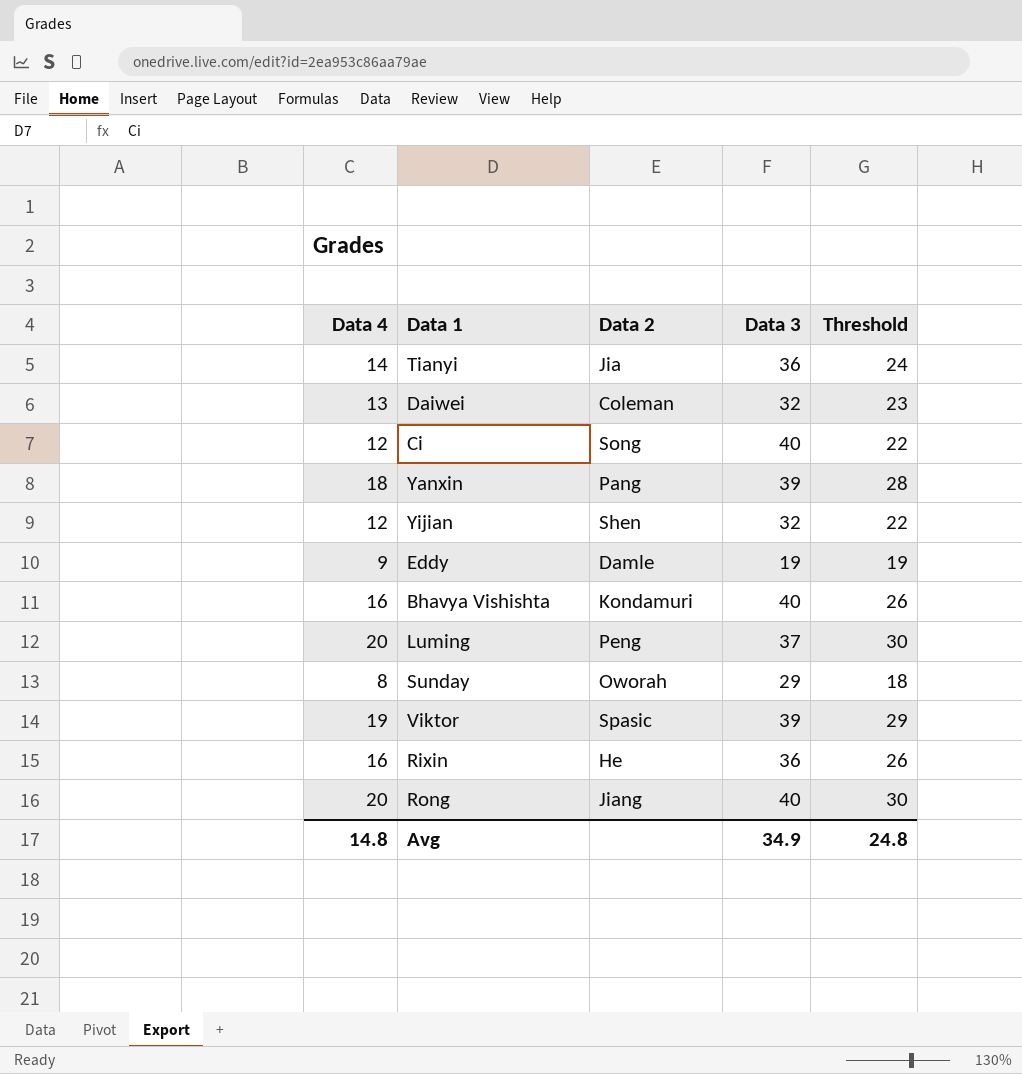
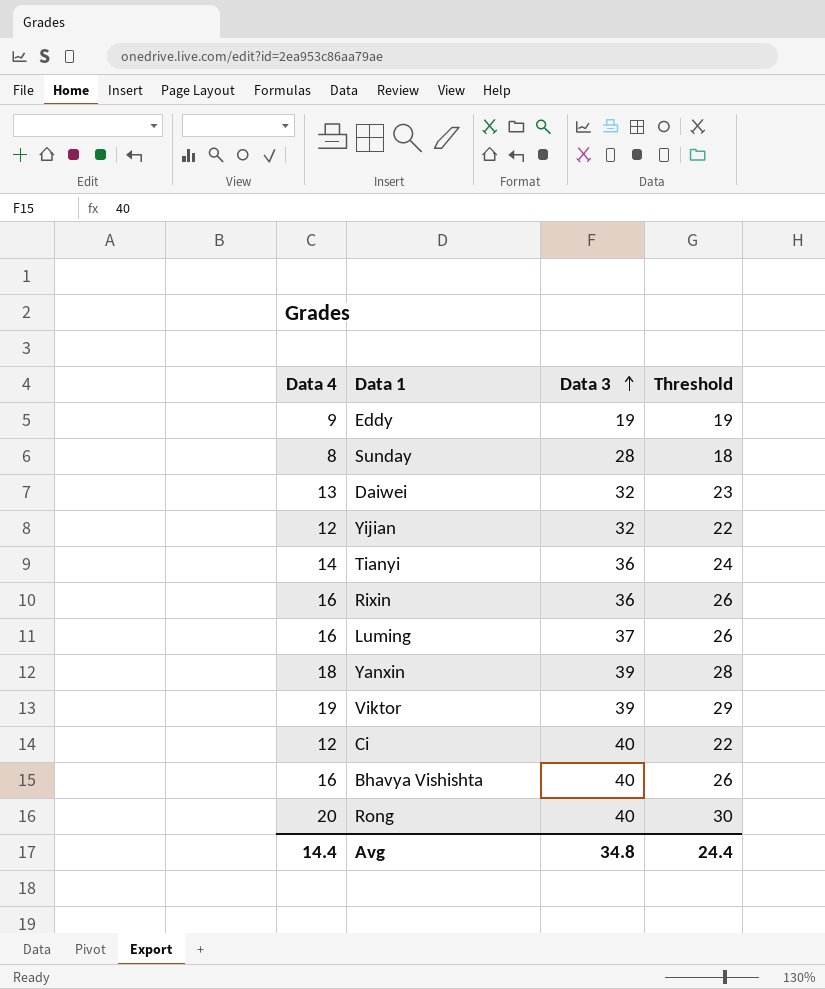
row order: none -> Data 3 ascending
column Data 2 | position: 3 -> none
Sunday | Data 3: 29 -> 28
Luming | Data 4: 20 -> 16
Luming | Threshold: 30 -> 26
Avg | Data 4: 14.8 -> 14.4
Avg | Data 3: 34.9 -> 34.8
Avg | Threshold: 24.8 -> 24.4

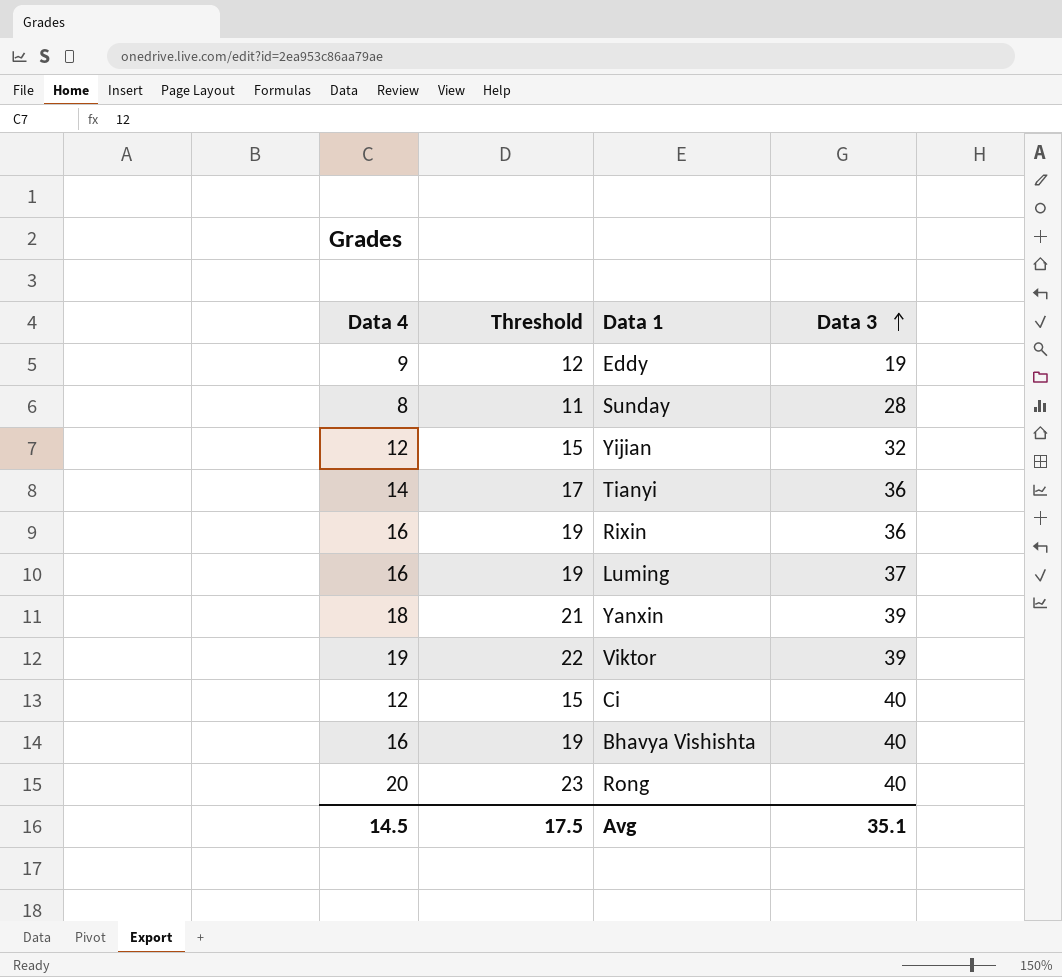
column Threshold | formula: [Data 4] + 10 -> [Data 4] + 3
column Threshold | position: 4 -> 2
row Daiwei: 13 | 32 | 23 -> none
Avg | Data 4: 14.4 -> 14.5
Avg | Threshold: 24.4 -> 17.5
Avg | Data 3: 34.8 -> 35.1

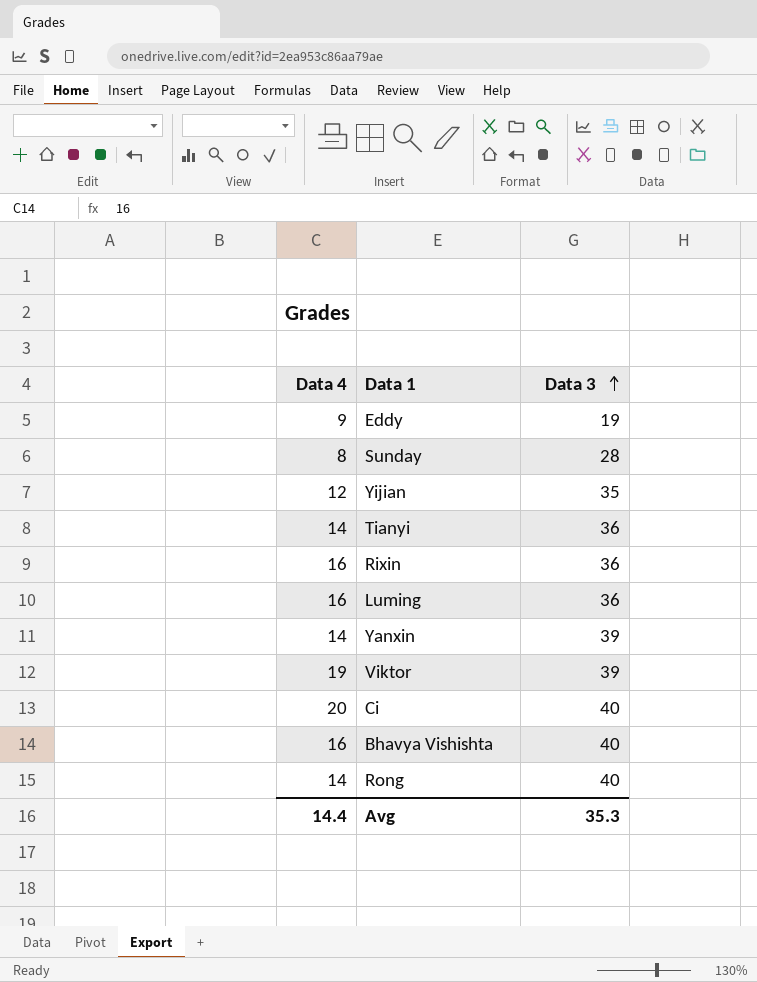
column Threshold | formula: [Data 4] + 3 -> none
Yijian | Data 3: 32 -> 35
Luming | Data 3: 37 -> 36
Yanxin | Data 4: 18 -> 14
Ci | Data 4: 12 -> 20
Rong | Data 4: 20 -> 14
Avg | Data 4: 14.5 -> 14.4
Avg | Data 3: 35.1 -> 35.3

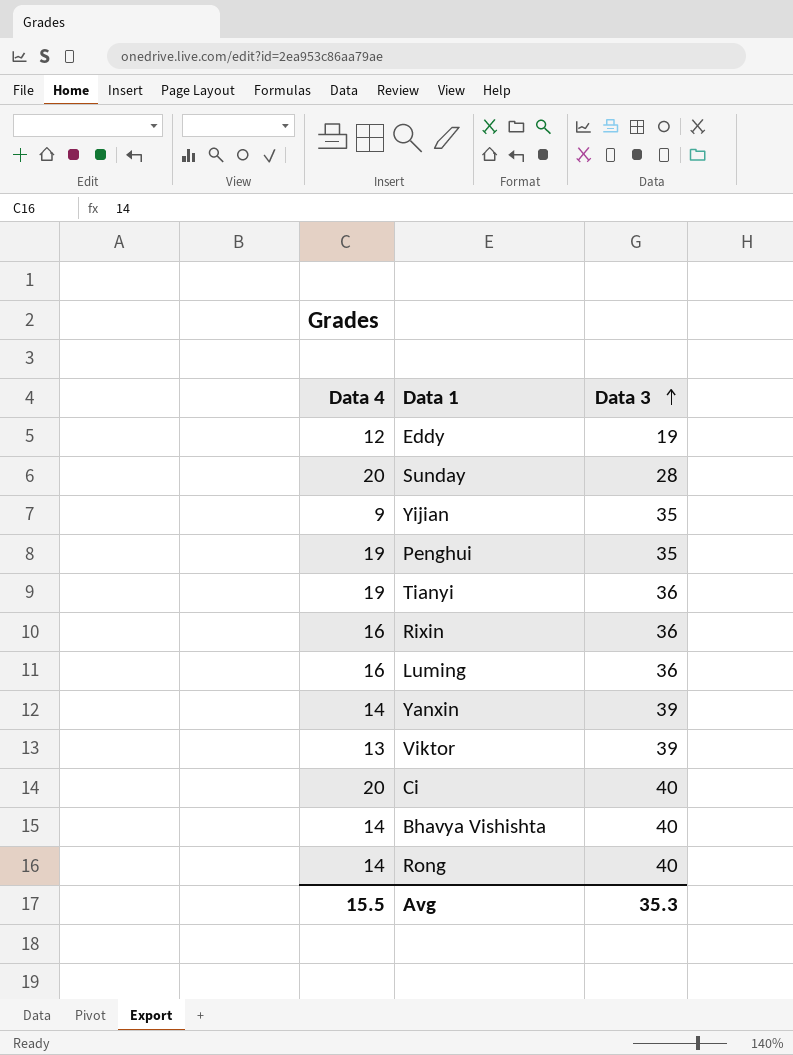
Eddy | Data 4: 9 -> 12
Sunday | Data 4: 8 -> 20
Yijian | Data 4: 12 -> 9
row Penghui: none -> 19 | 35
Tianyi | Data 4: 14 -> 19
Viktor | Data 4: 19 -> 13
Bhavya Vishishta | Data 4: 16 -> 14
Avg | Data 4: 14.4 -> 15.5

